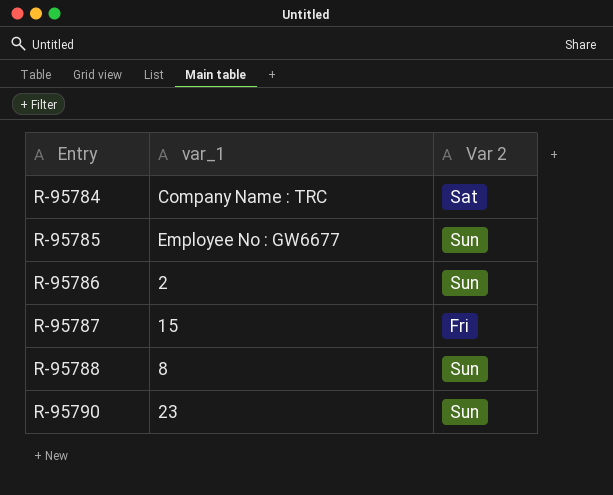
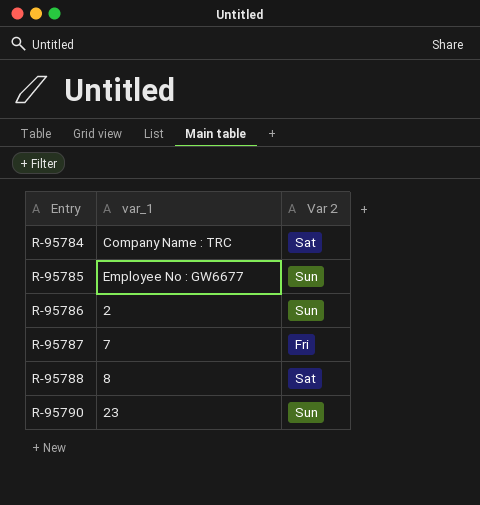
R-95787 | var_1: 15 -> 7
R-95788 | Var 2: Sun -> Sat

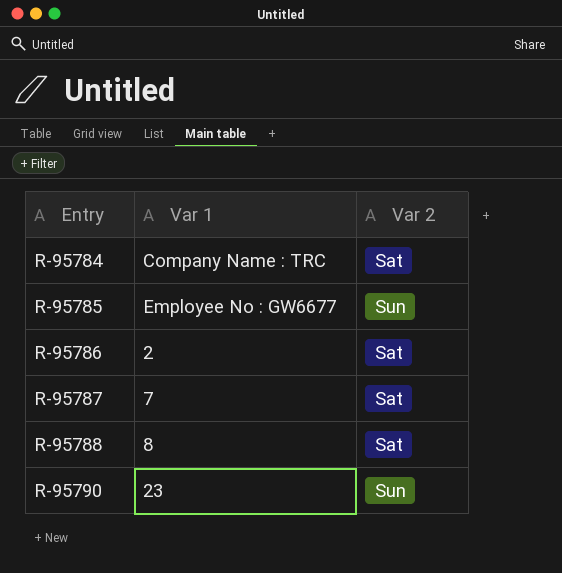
column name: var_1 -> Var 1
R-95786 | Var 2: Sun -> Sat
R-95787 | Var 2: Fri -> Sat

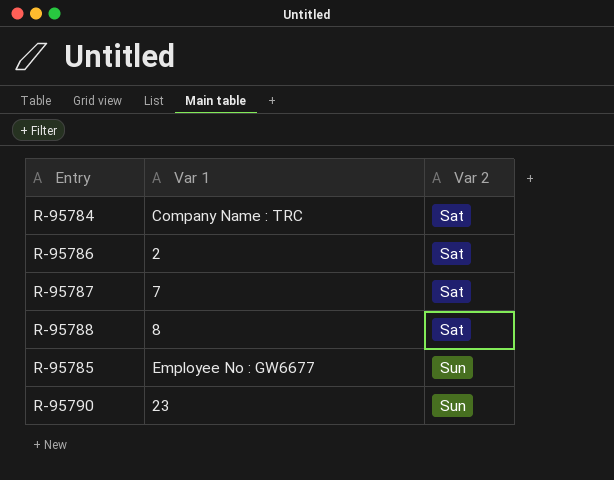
row order: Entry ascending -> Var 2 ascending

